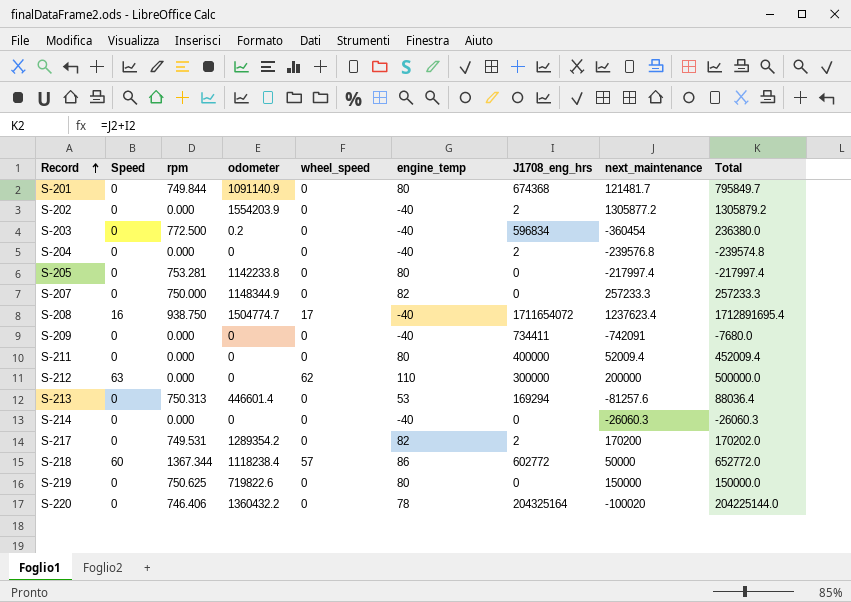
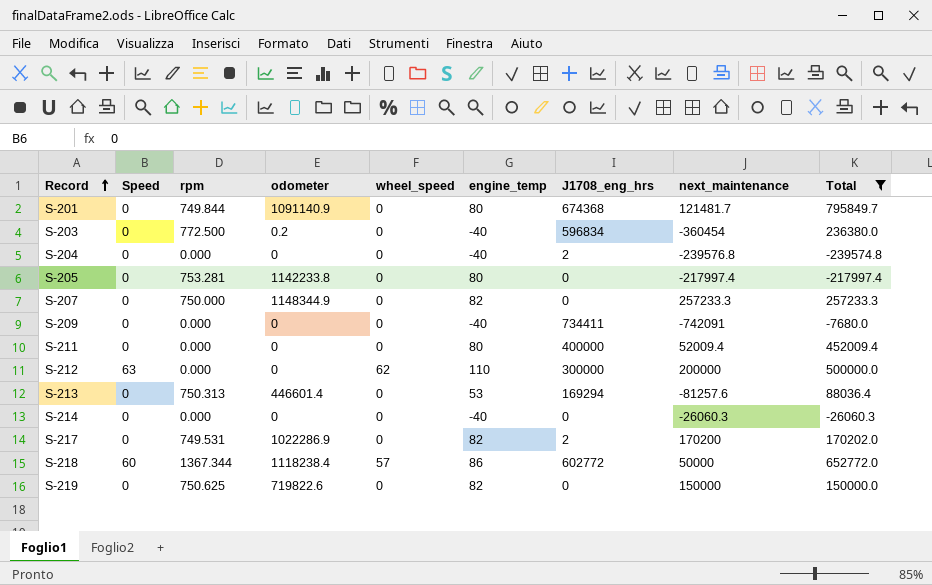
filter: none -> Total <= 795849.7
S-217 | odometer: 1289354.2 -> 1022286.9
S-219 | engine_temp: 80 -> 82

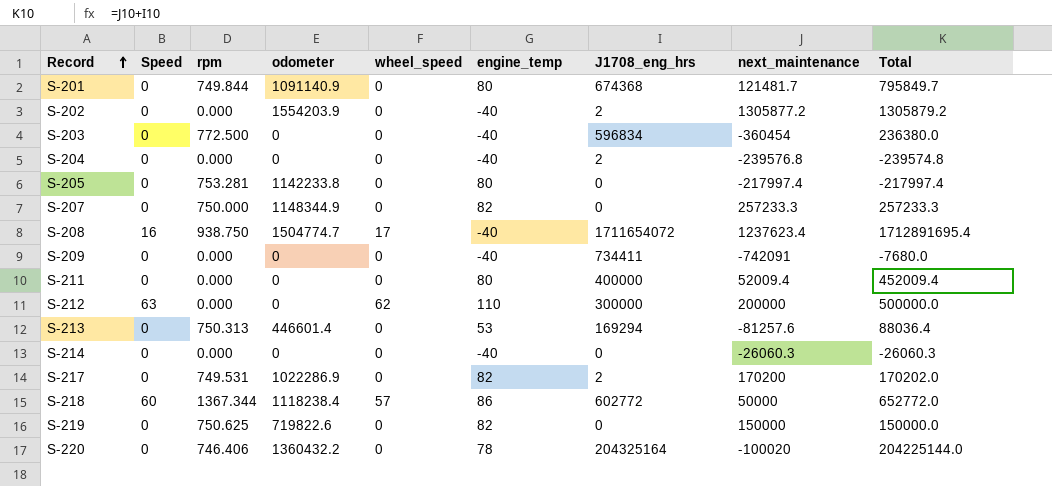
filter: Total <= 795849.7 -> none
S-203 | odometer: 0.2 -> 0

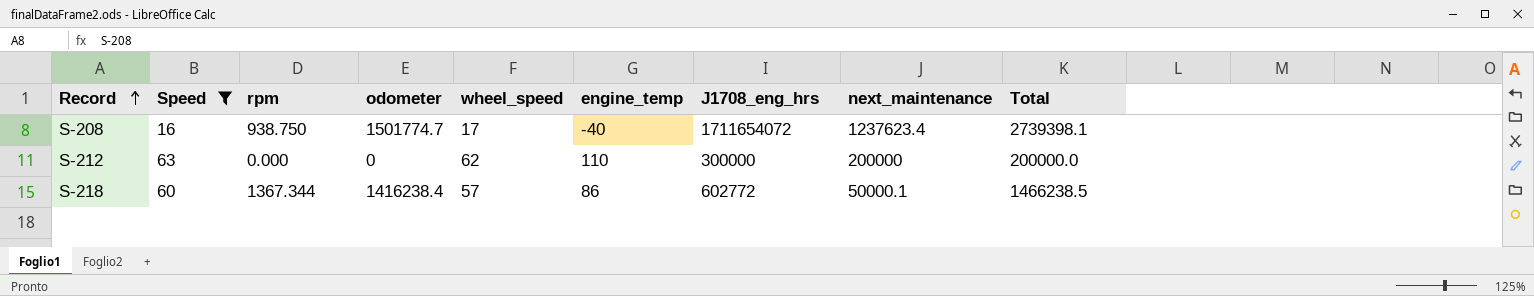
filter: none -> Speed != 0
column Total | formula: [J1708_eng_hrs] + [next_maintenance] -> [odometer] + [next_maintenance]
S-208 | odometer: 1504774.7 -> 1501774.7
S-218 | odometer: 1118238.4 -> 1416238.4
S-218 | next_maintenance: 50000 -> 50000.1

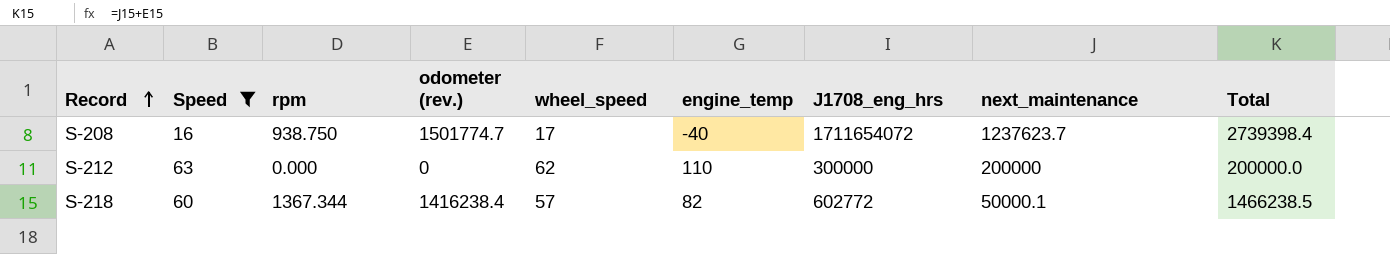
column name: odometer -> odometer (rev.)
S-208 | next_maintenance: 1237623.4 -> 1237623.7
S-208 | Total: 2739398.1 -> 2739398.4
S-218 | engine_temp: 86 -> 82

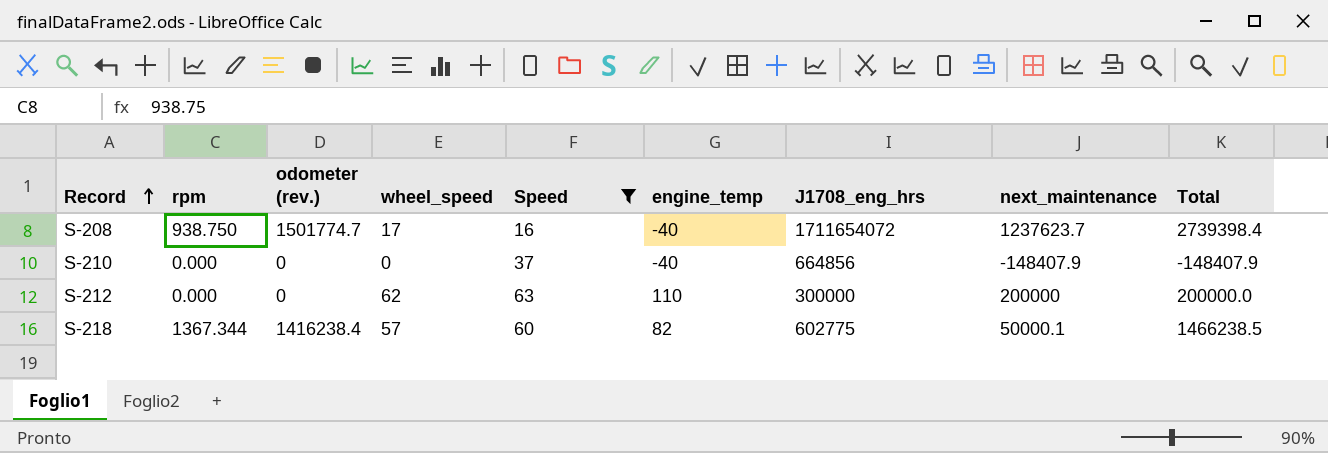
column Speed | position: 2 -> 5
row S-210: none -> 0.000 | 0 | 0 | 37 | -40 | 664856 | -148407.9 | -148407.9
S-218 | J1708_eng_hrs: 602772 -> 602775

